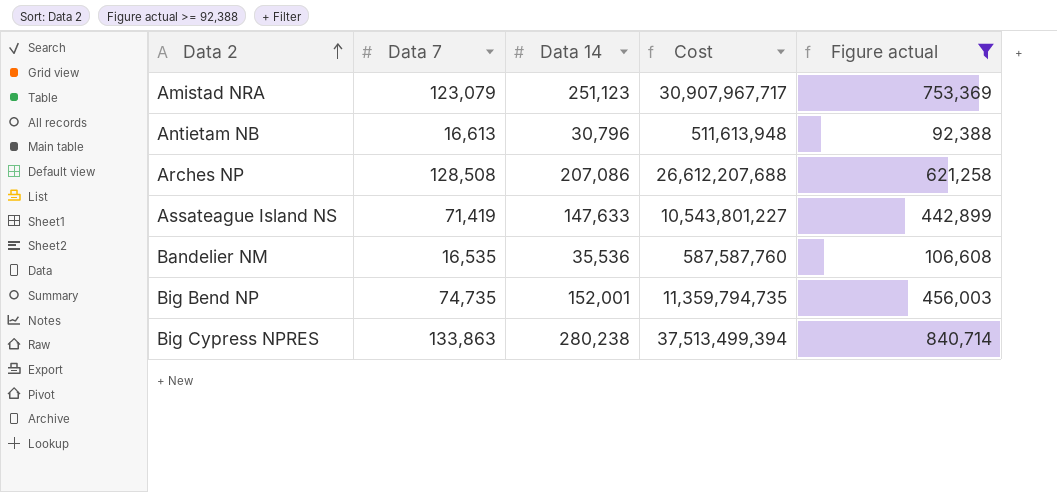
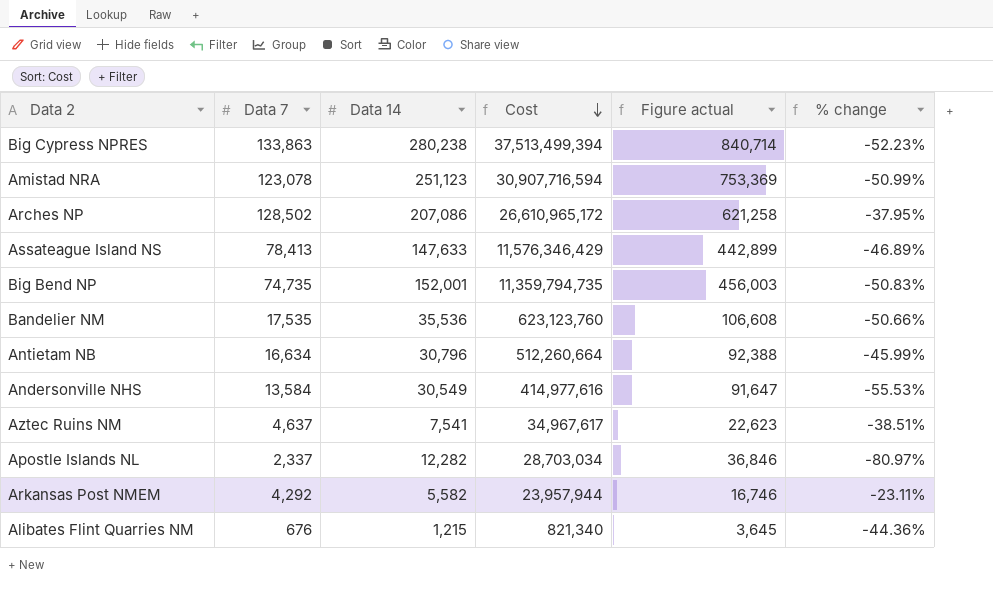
filter: Figure actual >= 92,388 -> none
row order: Data 2 ascending -> Cost descending
column % change | formula: none -> ([Data 7] - [Data 14]) / [Data 14]
Amistad NRA | Data 7: 123,079 -> 123,078
Amistad NRA | Cost: 30,907,967,717 -> 30,907,716,594
Arches NP | Data 7: 128,508 -> 128,502
Arches NP | Cost: 26,612,207,688 -> 26,610,965,172
Assateague Island NS | Data 7: 71,419 -> 78,413
Assateague Island NS | Cost: 10,543,801,227 -> 11,576,346,429
Bandelier NM | Data 7: 16,535 -> 17,535
Bandelier NM | Cost: 587,587,760 -> 623,123,760
Antietam NB | Data 7: 16,613 -> 16,634
Antietam NB | Cost: 511,613,948 -> 512,260,664

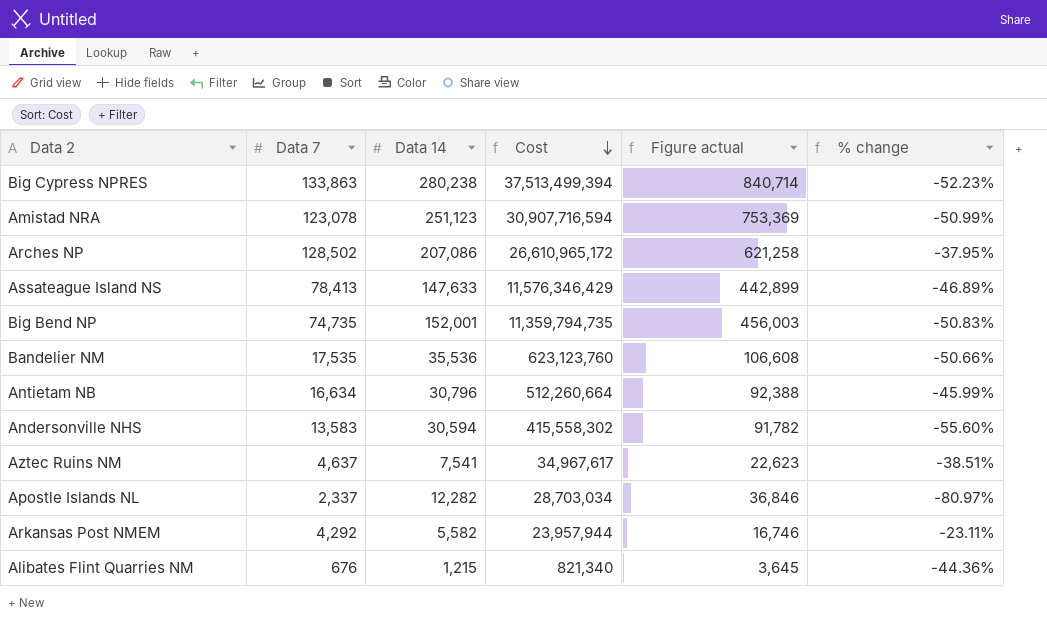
Andersonville NHS | Data 7: 13,584 -> 13,583
Andersonville NHS | Data 14: 30,549 -> 30,594
Andersonville NHS | Cost: 414,977,616 -> 415,558,302
Andersonville NHS | Figure actual: 91,647 -> 91,782
Andersonville NHS | % change: -55.53% -> -55.60%

